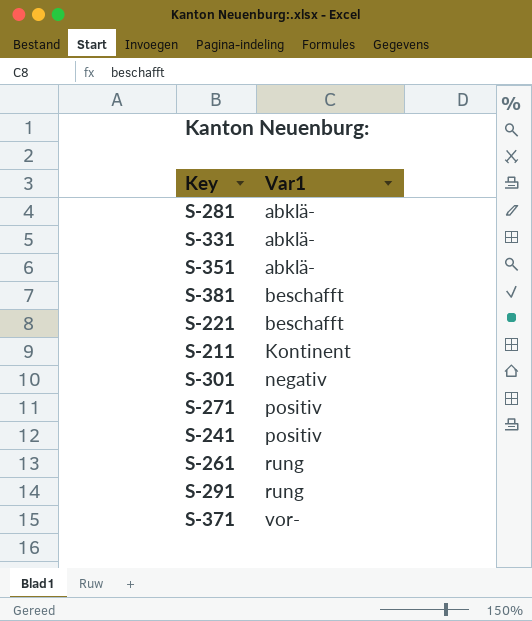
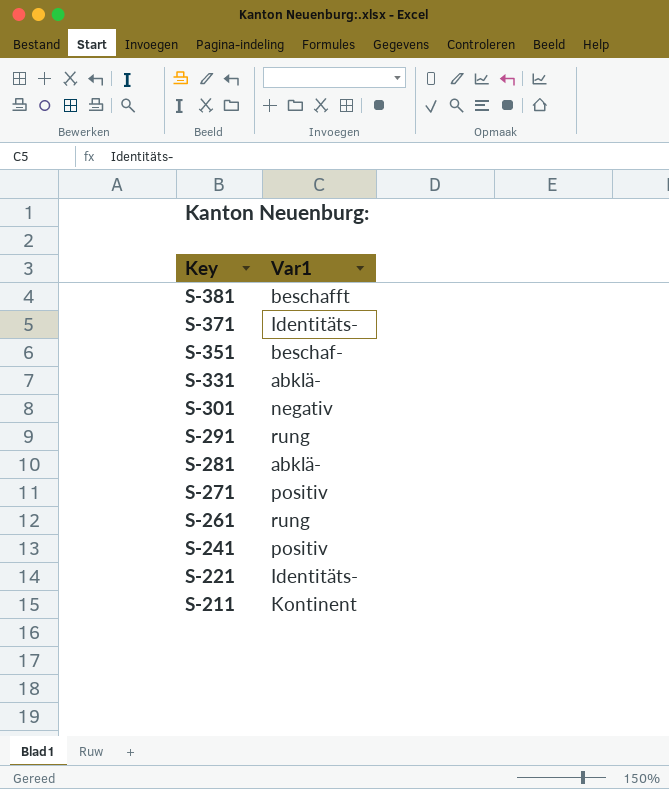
row order: Var1 ascending -> Key descending
S-371 | Var1: vor- -> Identitäts-
S-351 | Var1: abklä- -> beschaf-
S-221 | Var1: beschafft -> Identitäts-

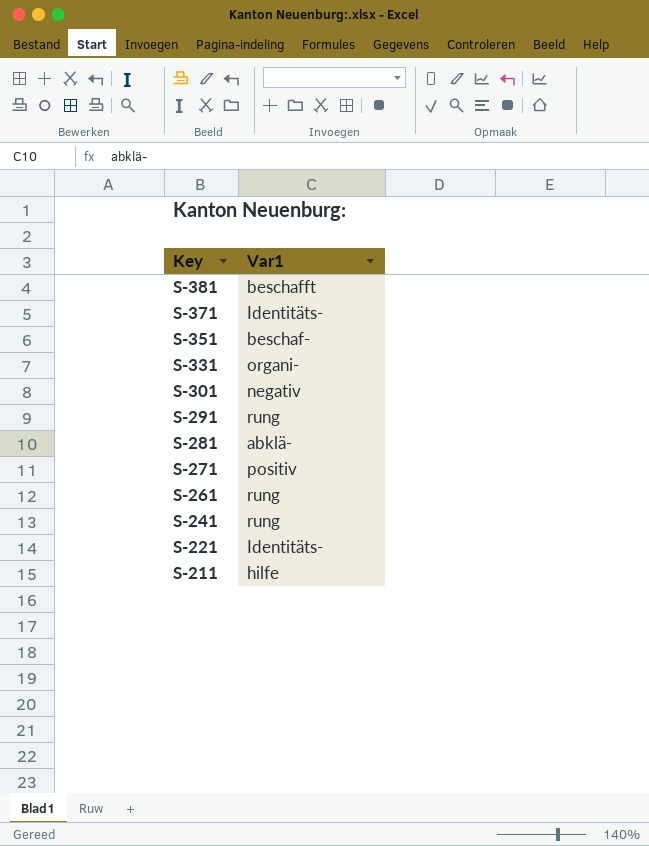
S-331 | Var1: abklä- -> organi-
S-241 | Var1: positiv -> rung
S-211 | Var1: Kontinent -> hilfe

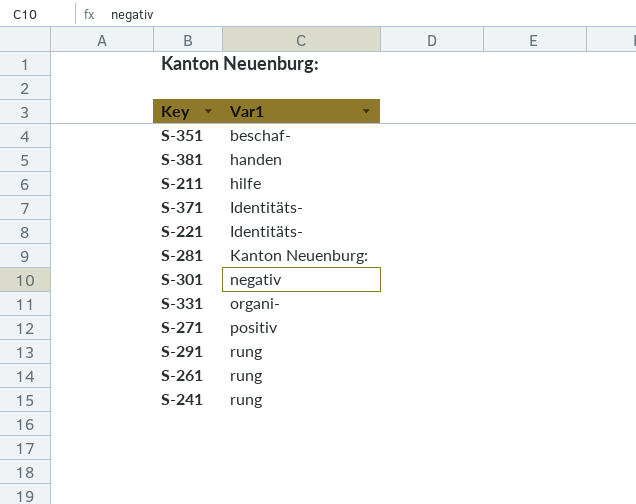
row order: Key descending -> Var1 ascending
S-381 | Var1: beschafft -> handen
S-281 | Var1: abklä- -> Kanton Neuenburg:

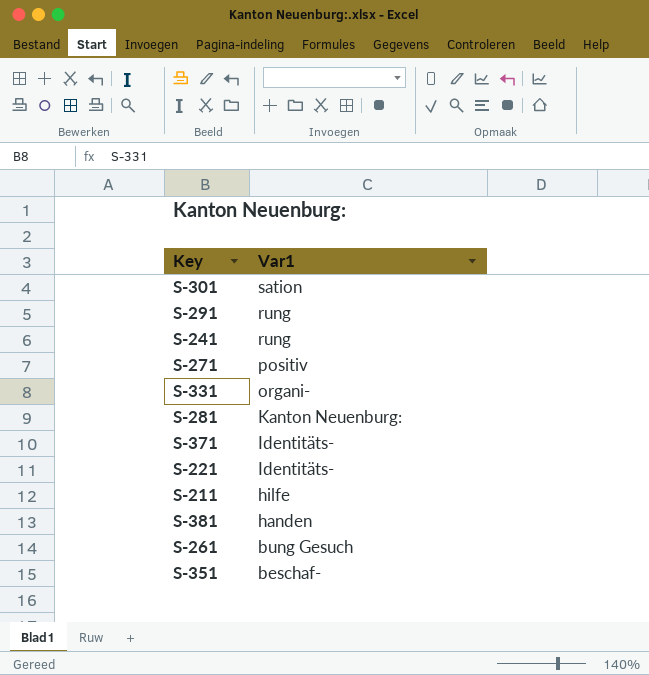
row order: Var1 ascending -> Var1 descending
S-301 | Var1: negativ -> sation
S-261 | Var1: rung -> bung Gesuch

